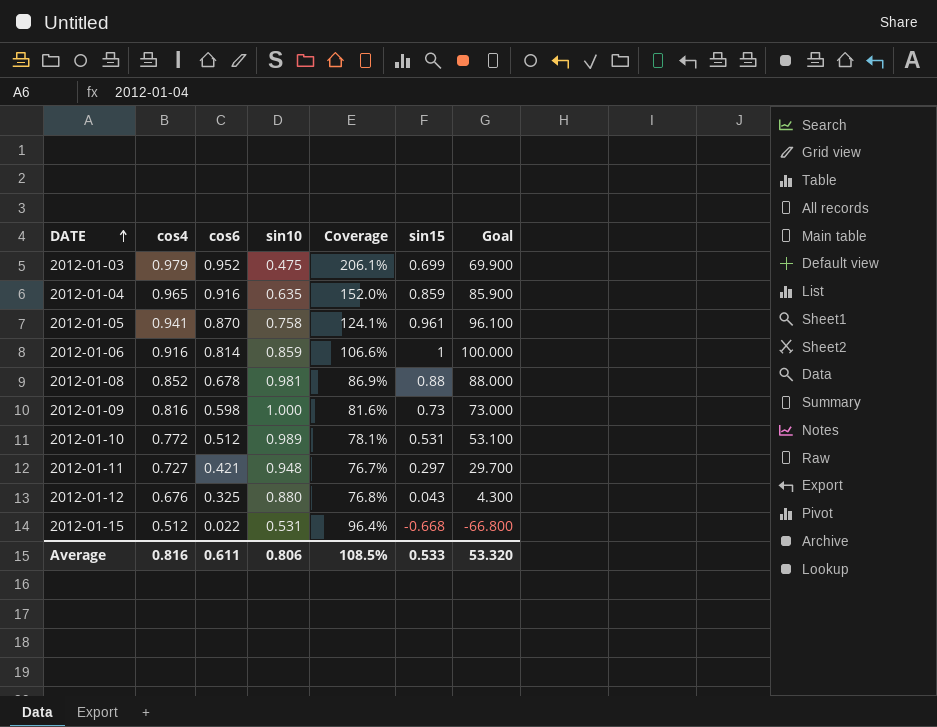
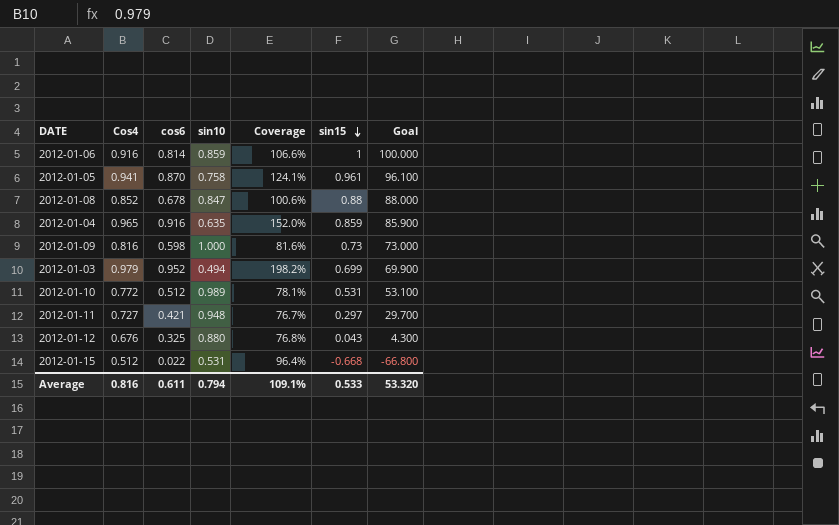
row order: DATE ascending -> sin15 descending
column name: cos4 -> Cos4
2012-01-08 | sin10: 0.981 -> 0.847
2012-01-08 | Coverage: 86.9% -> 100.6%
2012-01-03 | sin10: 0.475 -> 0.494
2012-01-03 | Coverage: 206.1% -> 198.2%
Average | sin10: 0.806 -> 0.794
Average | Coverage: 108.5% -> 109.1%

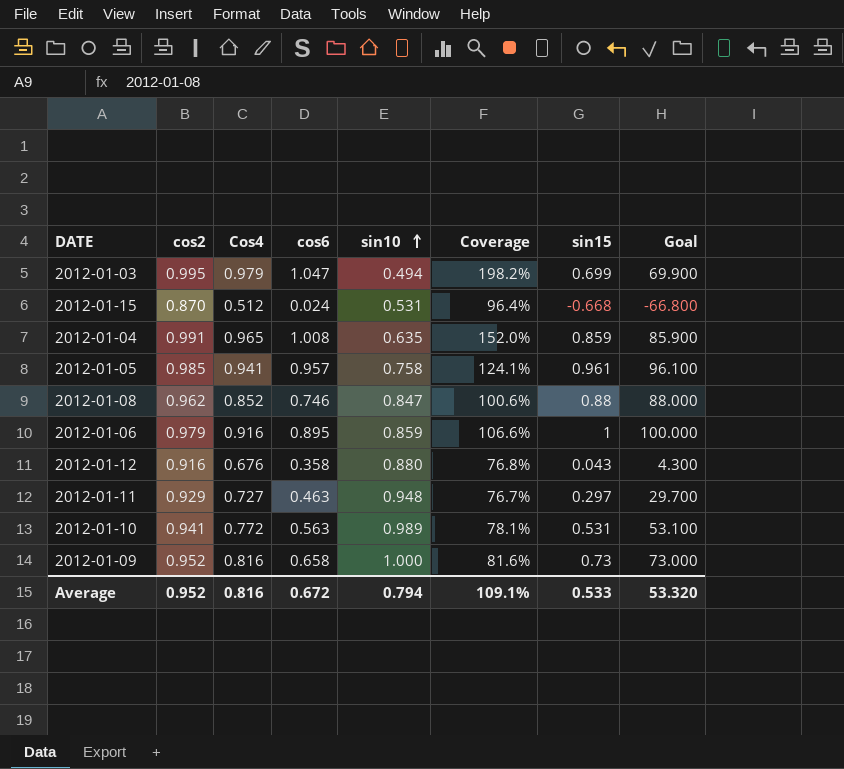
row order: sin15 descending -> sin10 ascending
column cos2 | position: none -> 2
2012-01-03 | cos6: 0.952 -> 1.047
2012-01-15 | cos6: 0.022 -> 0.024
2012-01-04 | cos6: 0.916 -> 1.008
2012-01-05 | cos6: 0.870 -> 0.957
2012-01-08 | cos6: 0.678 -> 0.746
2012-01-06 | cos6: 0.814 -> 0.895
2012-01-12 | cos6: 0.325 -> 0.358
2012-01-11 | cos6: 0.421 -> 0.463
2012-01-10 | cos6: 0.512 -> 0.563
2012-01-09 | cos6: 0.598 -> 0.658
Average | cos6: 0.611 -> 0.672

